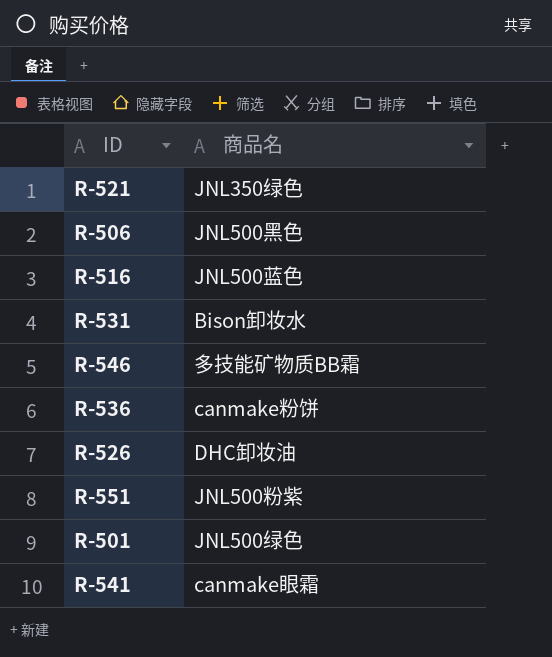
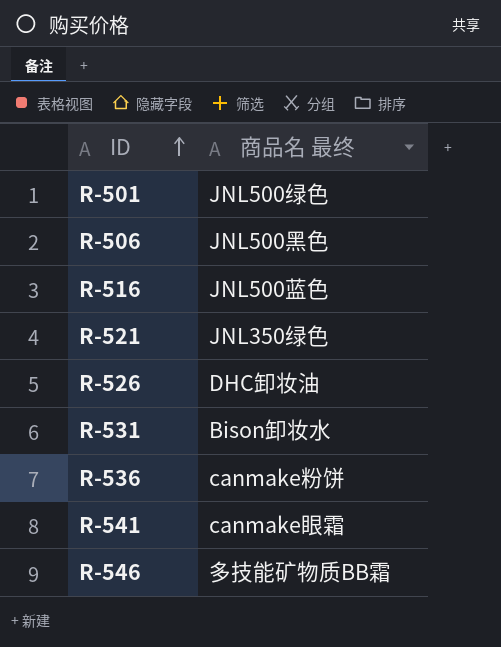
row order: none -> ID ascending
column name: 商品名 -> 商品名 最终
row R-551: JNL500粉紫 -> none

